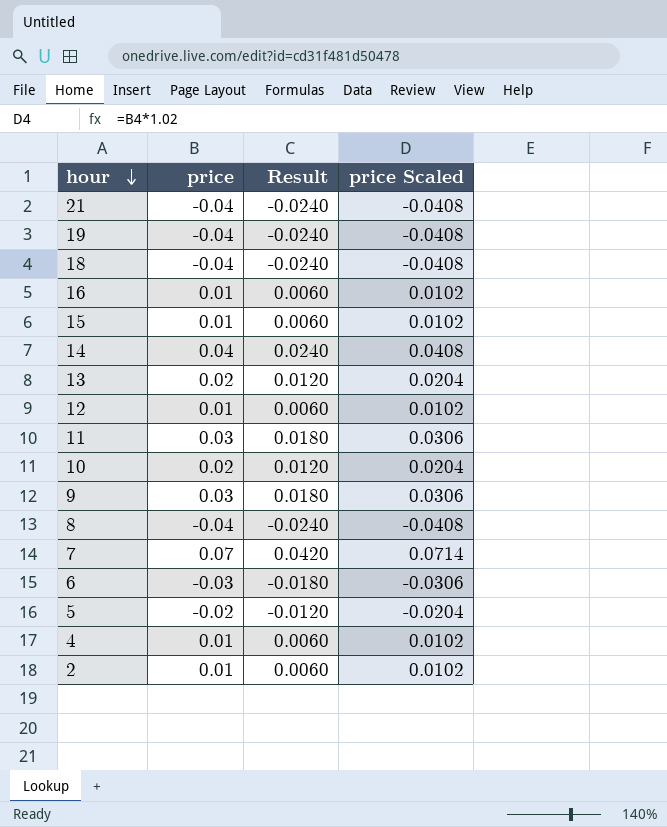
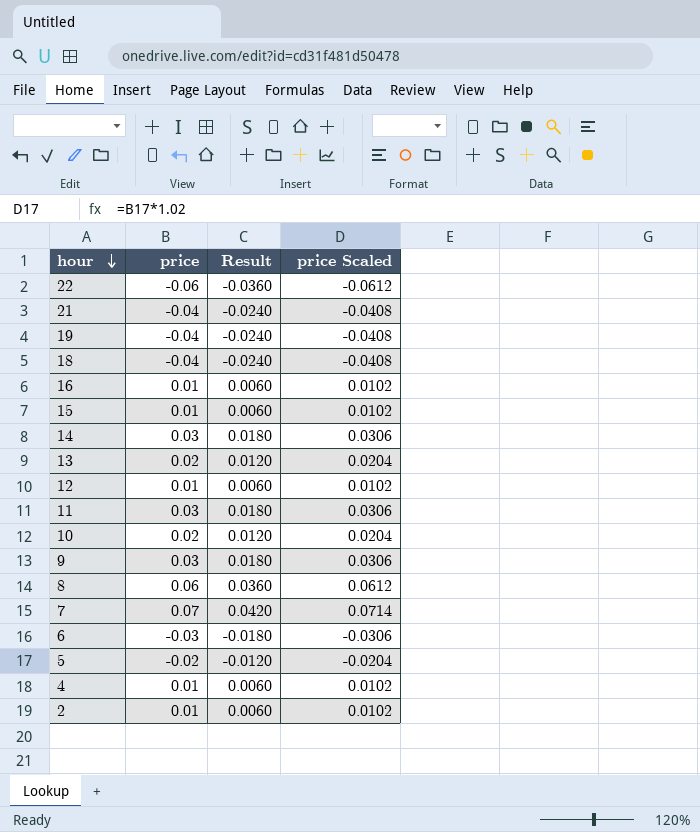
row 22: none -> -0.06 | -0.0360 | -0.0612
14 | price: 0.04 -> 0.03
14 | Result: 0.0240 -> 0.0180
14 | price Scaled: 0.0408 -> 0.0306
8 | price: -0.04 -> 0.06
8 | Result: -0.0240 -> 0.0360
8 | price Scaled: -0.0408 -> 0.0612

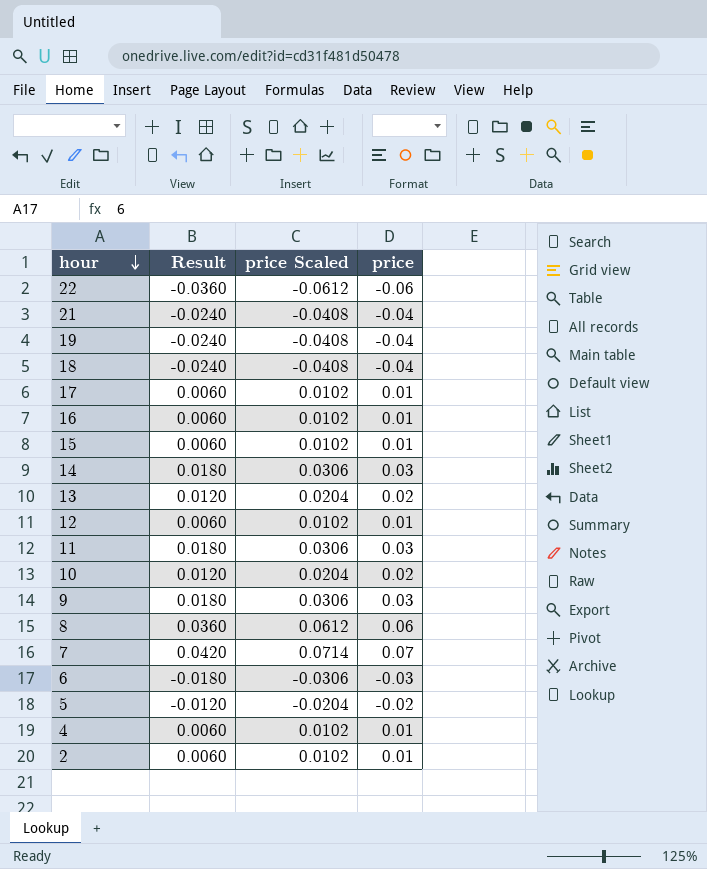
column price | position: 2 -> 4
row 17: none -> 0.0060 | 0.0102 | 0.01

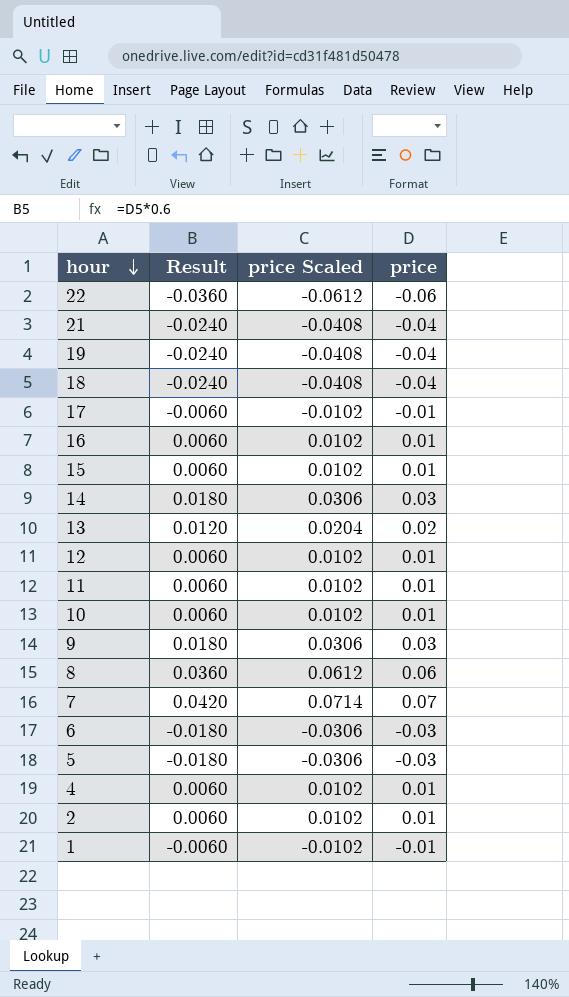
17 | Result: 0.0060 -> -0.0060
17 | price Scaled: 0.0102 -> -0.0102
17 | price: 0.01 -> -0.01
11 | Result: 0.0180 -> 0.0060
11 | price Scaled: 0.0306 -> 0.0102
11 | price: 0.03 -> 0.01
10 | Result: 0.0120 -> 0.0060
10 | price Scaled: 0.0204 -> 0.0102
10 | price: 0.02 -> 0.01
5 | Result: -0.0120 -> -0.0180
5 | price Scaled: -0.0204 -> -0.0306
5 | price: -0.02 -> -0.03
row 1: none -> -0.0060 | -0.0102 | -0.01

